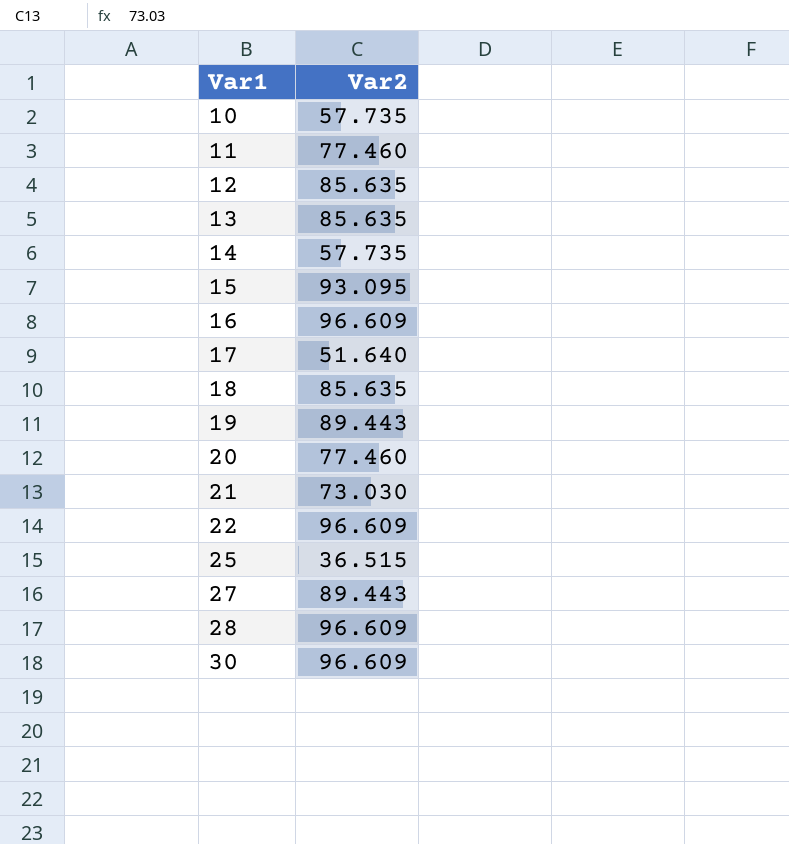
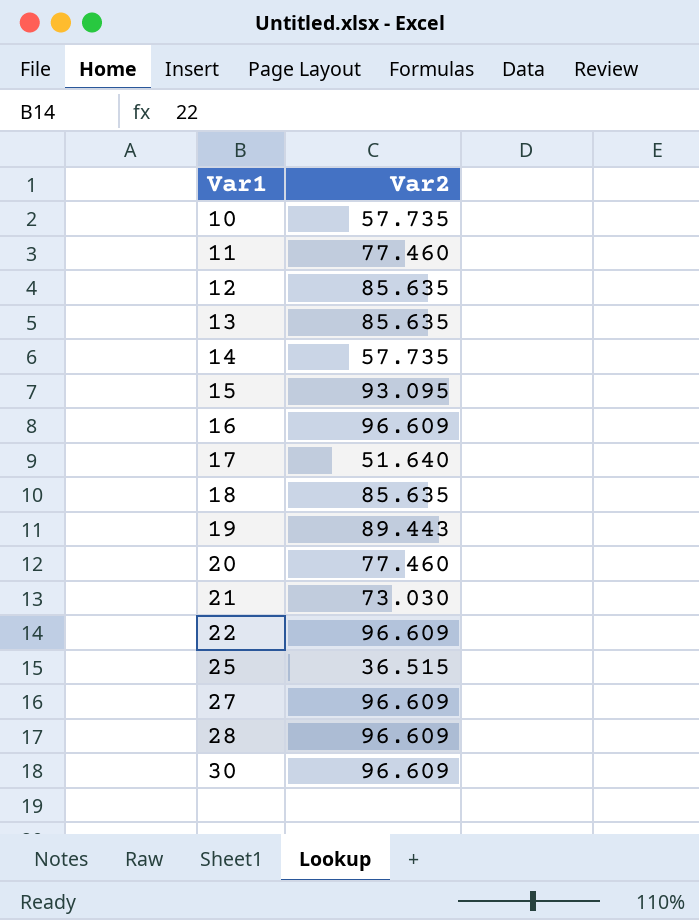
27 | Var2: 89.443 -> 96.609

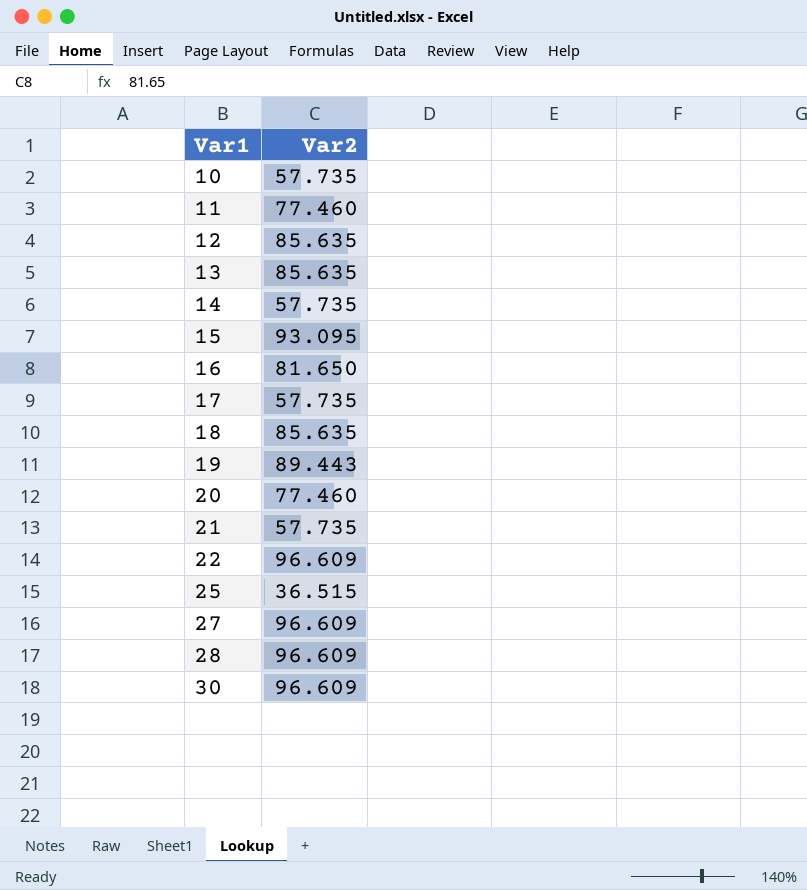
16 | Var2: 96.609 -> 81.650
17 | Var2: 51.640 -> 57.735
21 | Var2: 73.030 -> 57.735

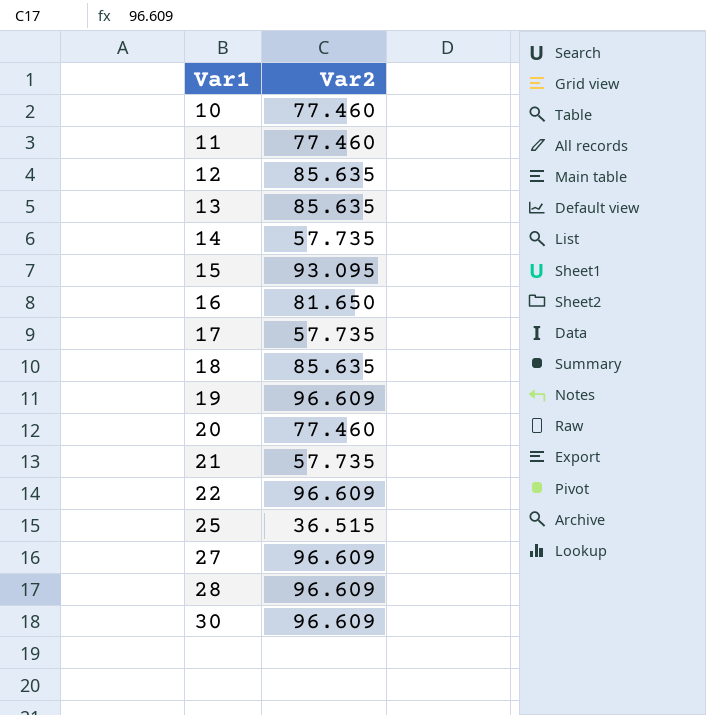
10 | Var2: 57.735 -> 77.460
19 | Var2: 89.443 -> 96.609

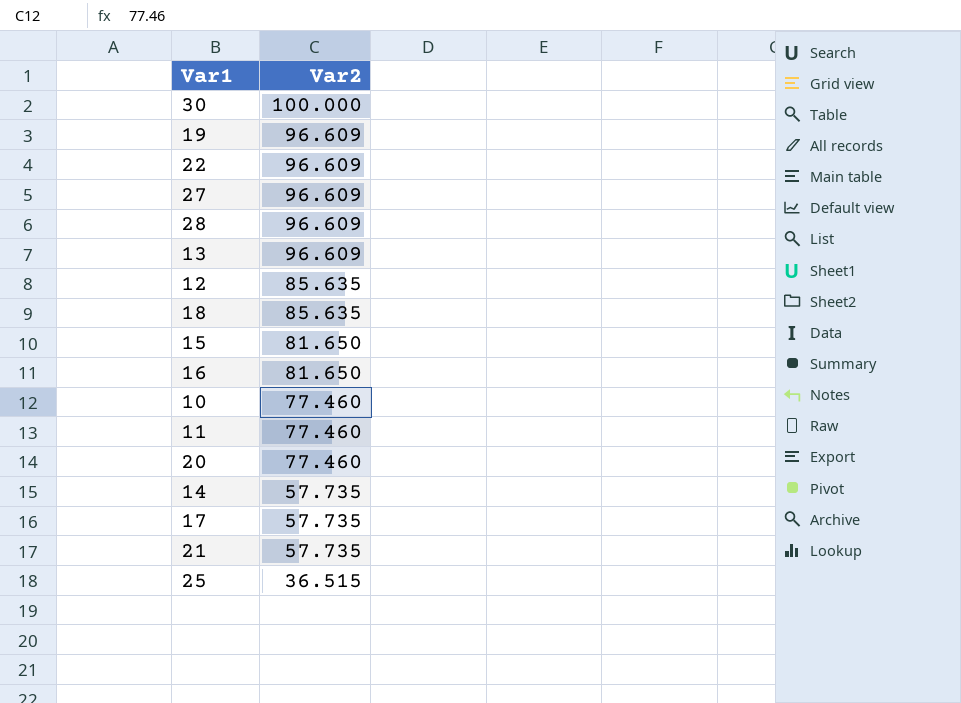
row order: Var1 ascending -> Var2 descending
30 | Var2: 96.609 -> 100.000
13 | Var2: 85.635 -> 96.609
15 | Var2: 93.095 -> 81.650

